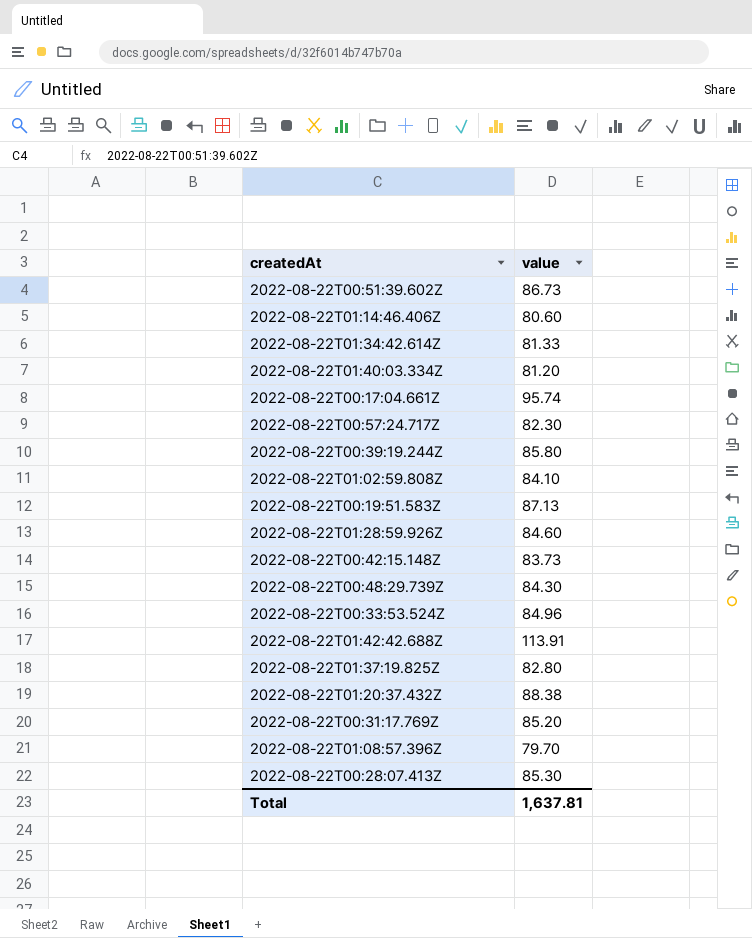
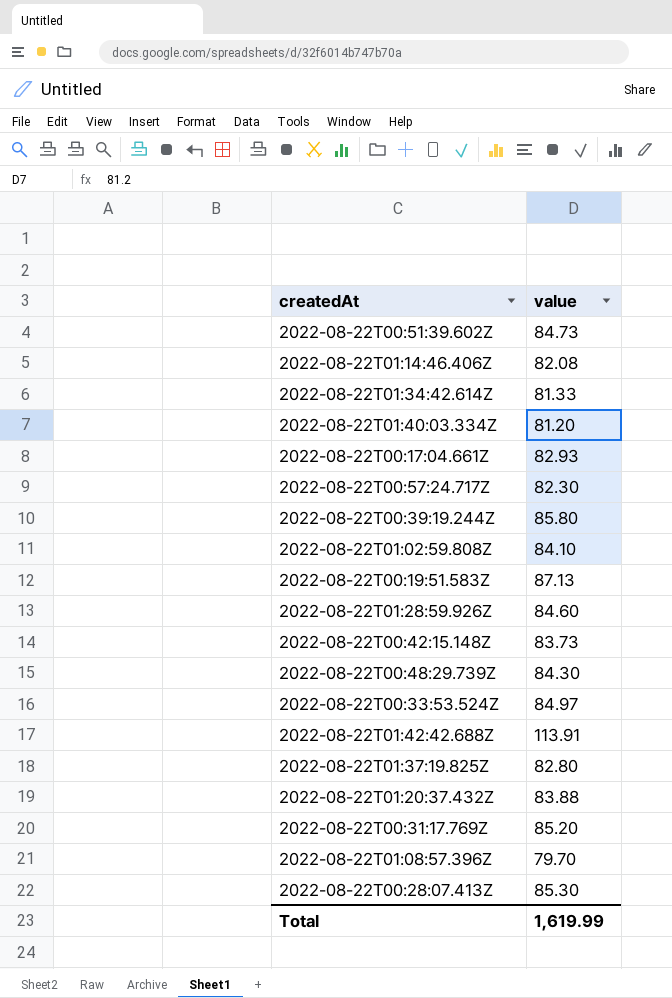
2022-08-22T00:51:39.602Z | value: 86.73 -> 84.73
2022-08-22T01:14:46.406Z | value: 80.60 -> 82.08
2022-08-22T00:17:04.661Z | value: 95.74 -> 82.93
2022-08-22T00:33:53.524Z | value: 84.96 -> 84.97
2022-08-22T01:20:37.432Z | value: 88.38 -> 83.88
Total | value: 1,637.81 -> 1,619.99

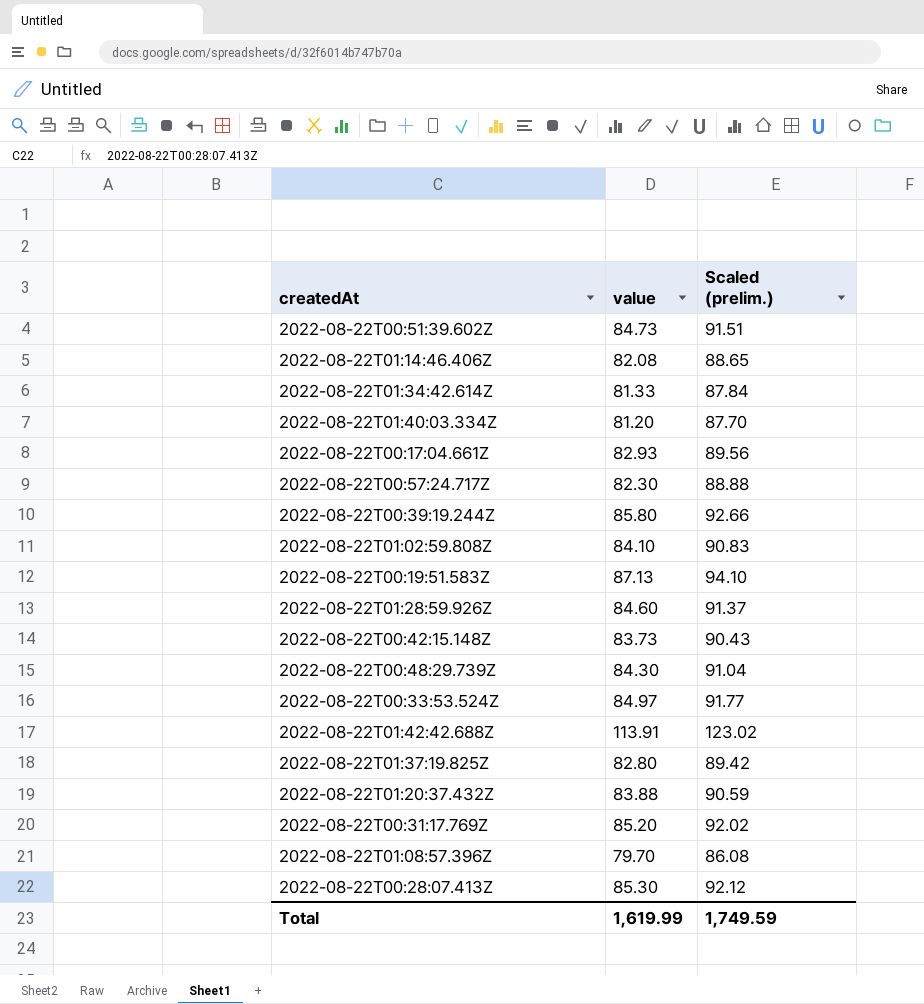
column Scaled (prelim.) | formula: none -> [value] * 1.08

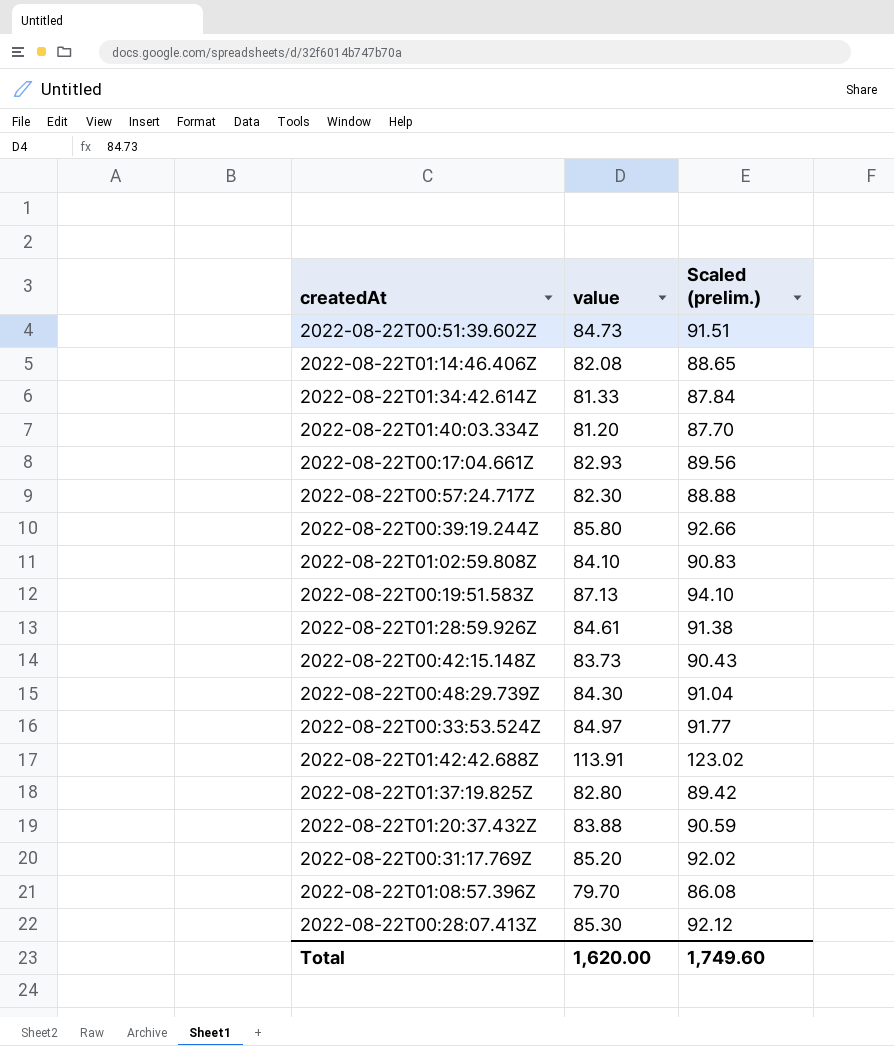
2022-08-22T01:28:59.926Z | value: 84.60 -> 84.61
2022-08-22T01:28:59.926Z | Scaled (prelim.): 91.37 -> 91.38
Total | value: 1,619.99 -> 1,620.00
Total | Scaled (prelim.): 1,749.59 -> 1,749.60

